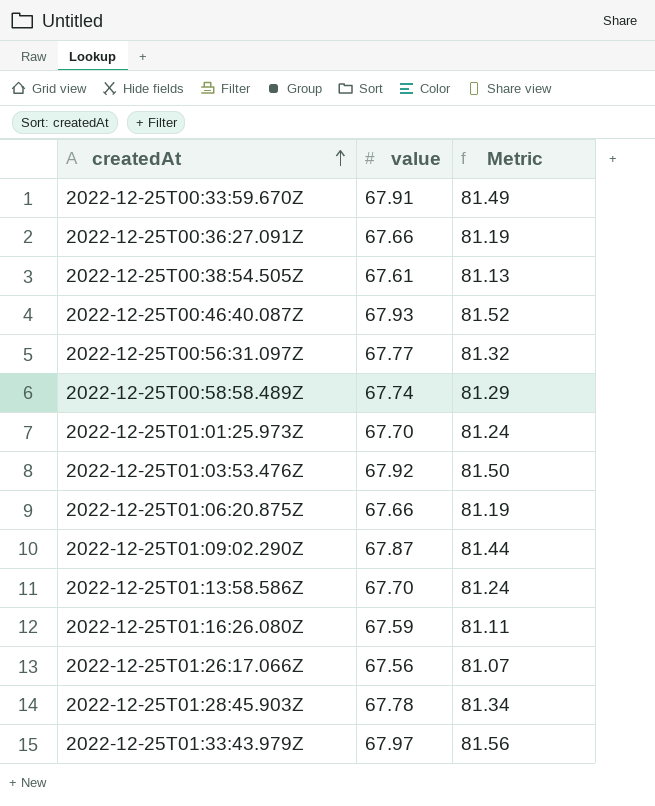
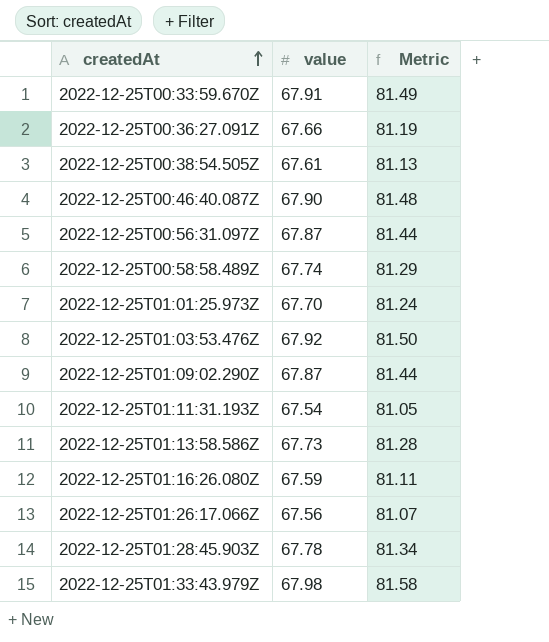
row 2022-12-25T01:06:20.875Z: 67.66 | 81.19 -> none
2022-12-25T00:46:40.087Z | value: 67.93 -> 67.90
2022-12-25T00:46:40.087Z | Metric: 81.52 -> 81.48
2022-12-25T00:56:31.097Z | value: 67.77 -> 67.87
2022-12-25T00:56:31.097Z | Metric: 81.32 -> 81.44
row 2022-12-25T01:11:31.193Z: none -> 67.54 | 81.05
2022-12-25T01:13:58.586Z | value: 67.70 -> 67.73
2022-12-25T01:13:58.586Z | Metric: 81.24 -> 81.28
2022-12-25T01:33:43.979Z | value: 67.97 -> 67.98
2022-12-25T01:33:43.979Z | Metric: 81.56 -> 81.58

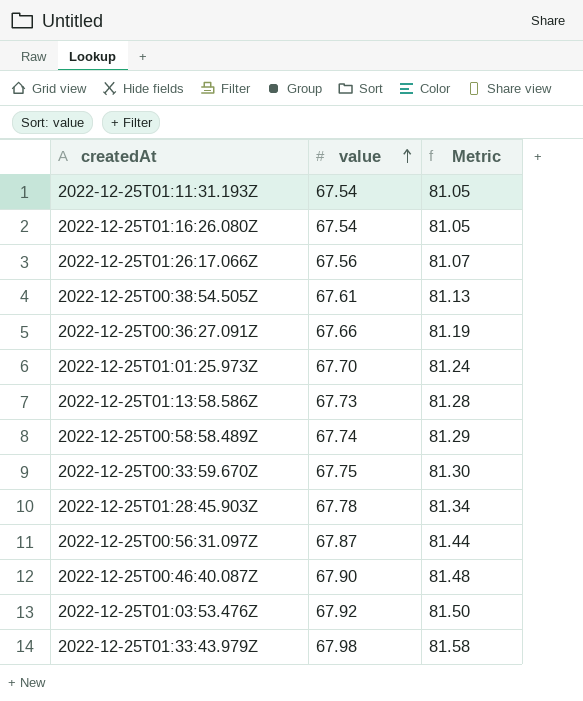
row order: createdAt ascending -> value ascending
row 2022-12-25T01:09:02.290Z: 67.87 | 81.44 -> none
2022-12-25T01:16:26.080Z | value: 67.59 -> 67.54
2022-12-25T01:16:26.080Z | Metric: 81.11 -> 81.05
2022-12-25T00:33:59.670Z | value: 67.91 -> 67.75
2022-12-25T00:33:59.670Z | Metric: 81.49 -> 81.30

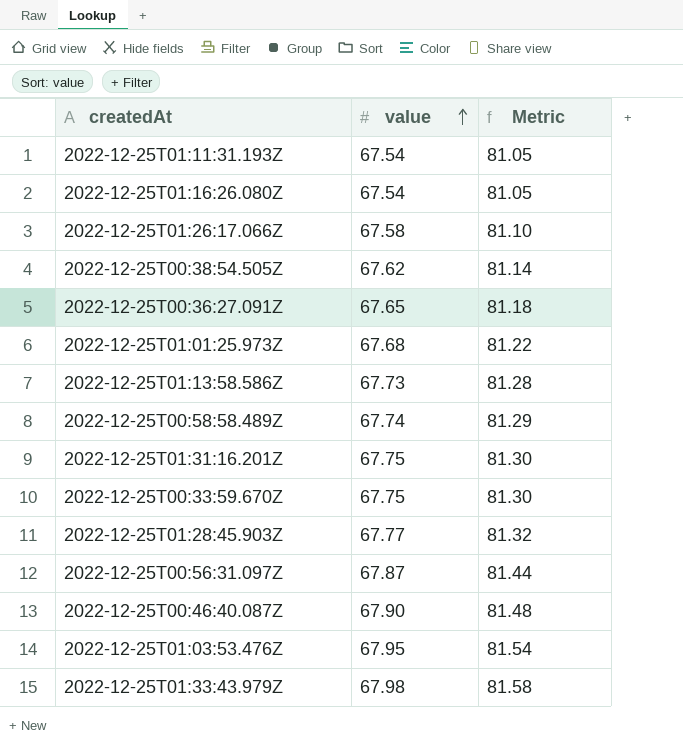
2022-12-25T01:26:17.066Z | value: 67.56 -> 67.58
2022-12-25T01:26:17.066Z | Metric: 81.07 -> 81.10
2022-12-25T00:38:54.505Z | value: 67.61 -> 67.62
2022-12-25T00:38:54.505Z | Metric: 81.13 -> 81.14
2022-12-25T00:36:27.091Z | value: 67.66 -> 67.65
2022-12-25T00:36:27.091Z | Metric: 81.19 -> 81.18
2022-12-25T01:01:25.973Z | value: 67.70 -> 67.68
2022-12-25T01:01:25.973Z | Metric: 81.24 -> 81.22
row 2022-12-25T01:31:16.201Z: none -> 67.75 | 81.30
2022-12-25T01:28:45.903Z | value: 67.78 -> 67.77
2022-12-25T01:28:45.903Z | Metric: 81.34 -> 81.32
2022-12-25T01:03:53.476Z | value: 67.92 -> 67.95
2022-12-25T01:03:53.476Z | Metric: 81.50 -> 81.54

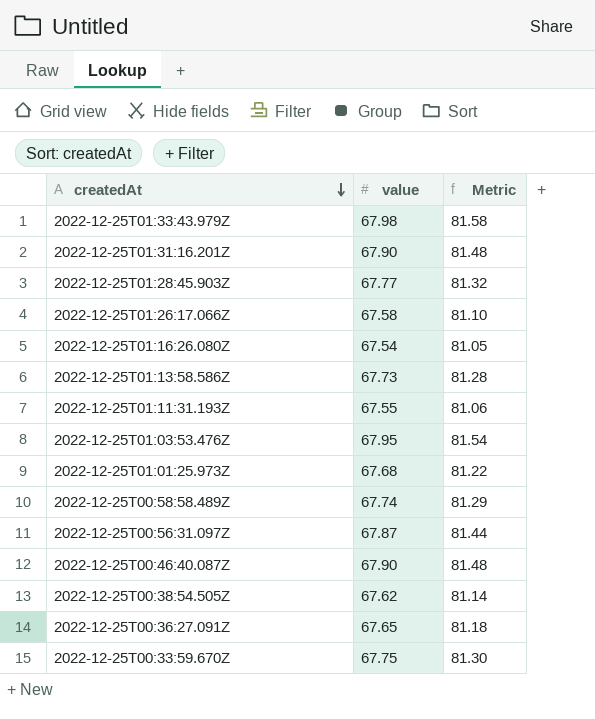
row order: value ascending -> createdAt descending
2022-12-25T01:31:16.201Z | value: 67.75 -> 67.90
2022-12-25T01:31:16.201Z | Metric: 81.30 -> 81.48
2022-12-25T01:11:31.193Z | value: 67.54 -> 67.55
2022-12-25T01:11:31.193Z | Metric: 81.05 -> 81.06

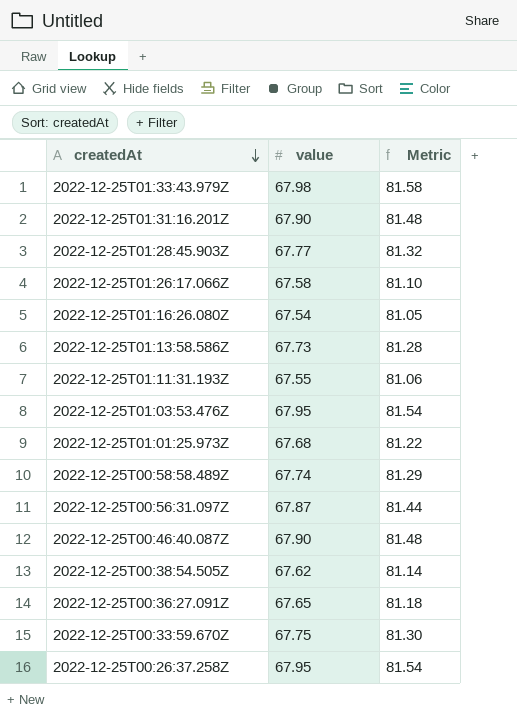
row 2022-12-25T00:26:37.258Z: none -> 67.95 | 81.54

